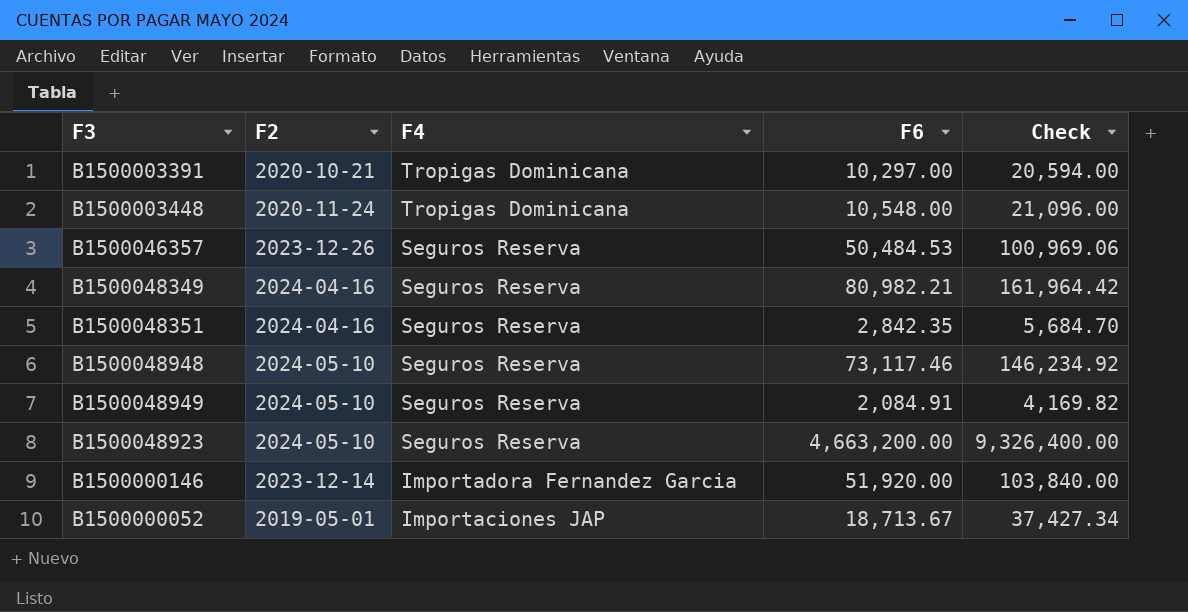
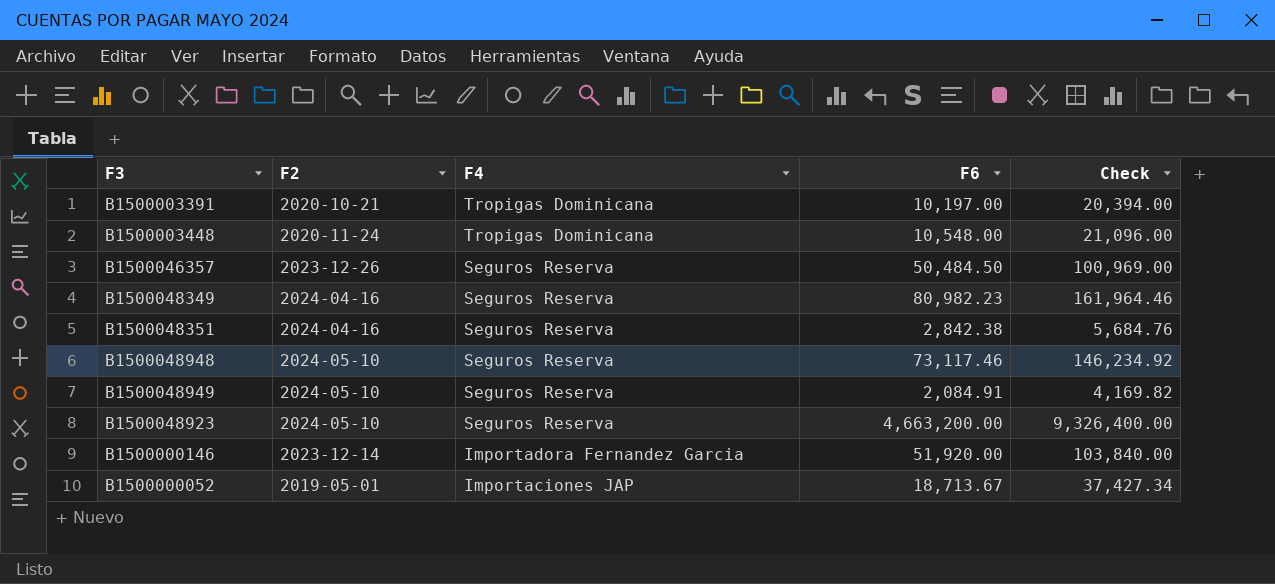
B1500003391 | F6: 10,297.00 -> 10,197.00
B1500003391 | Check: 20,594.00 -> 20,394.00
B1500046357 | F6: 50,484.53 -> 50,484.50
B1500046357 | Check: 100,969.06 -> 100,969.00
B1500048349 | F6: 80,982.21 -> 80,982.23
B1500048349 | Check: 161,964.42 -> 161,964.46
B1500048351 | F6: 2,842.35 -> 2,842.38
B1500048351 | Check: 5,684.70 -> 5,684.76

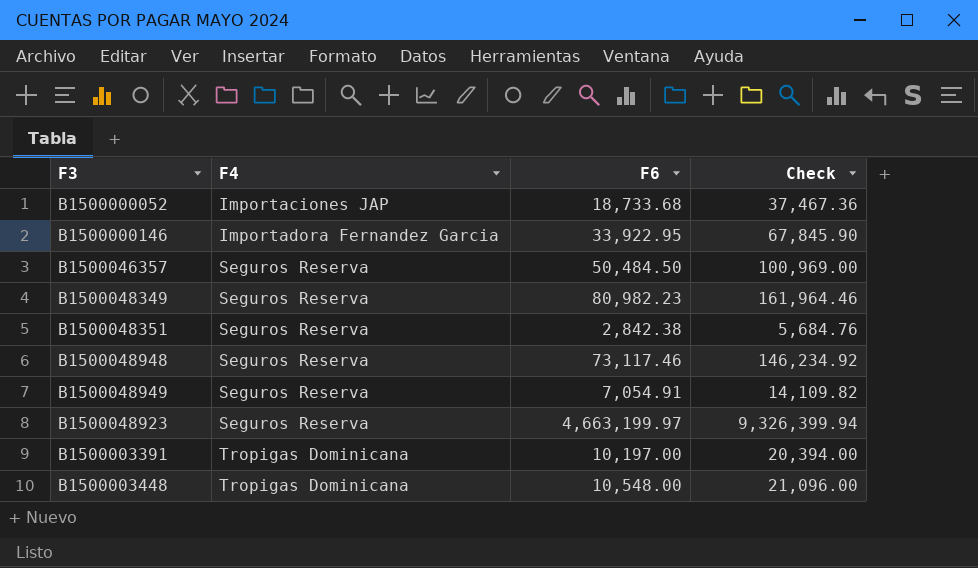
row order: F4 descending -> F4 ascending
column F2 | position: 2 -> none
B1500000052 | F6: 18,713.67 -> 18,733.68
B1500000052 | Check: 37,427.34 -> 37,467.36
B1500000146 | F6: 51,920.00 -> 33,922.95
B1500000146 | Check: 103,840.00 -> 67,845.90
B1500048949 | F6: 2,084.91 -> 7,054.91
B1500048949 | Check: 4,169.82 -> 14,109.82
B1500048923 | F6: 4,663,200.00 -> 4,663,199.97
B1500048923 | Check: 9,326,400.00 -> 9,326,399.94

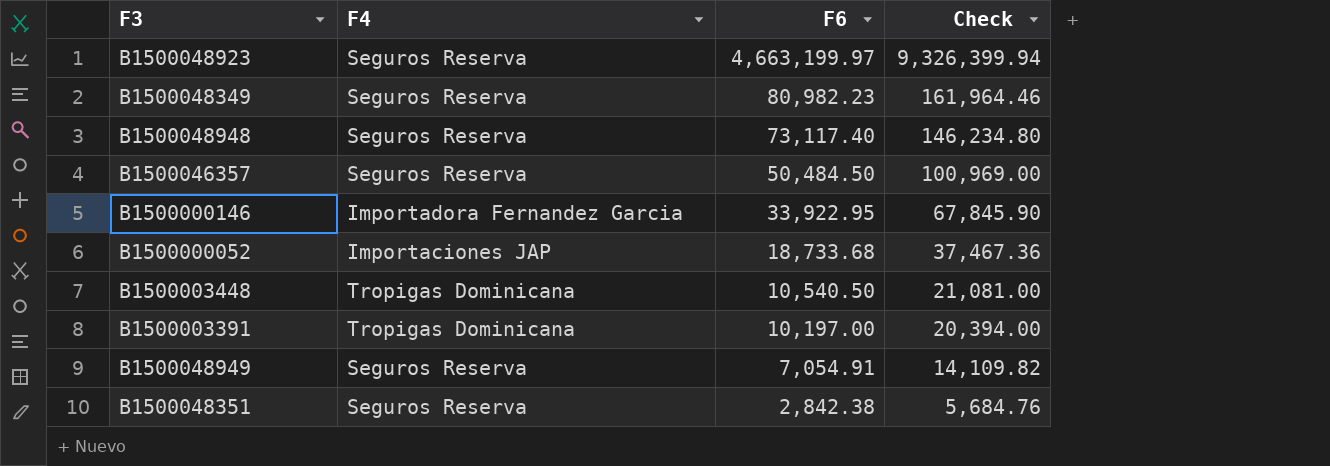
row order: F4 ascending -> F6 descending
B1500048948 | F6: 73,117.46 -> 73,117.40
B1500048948 | Check: 146,234.92 -> 146,234.80
B1500003448 | F6: 10,548.00 -> 10,540.50
B1500003448 | Check: 21,096.00 -> 21,081.00

